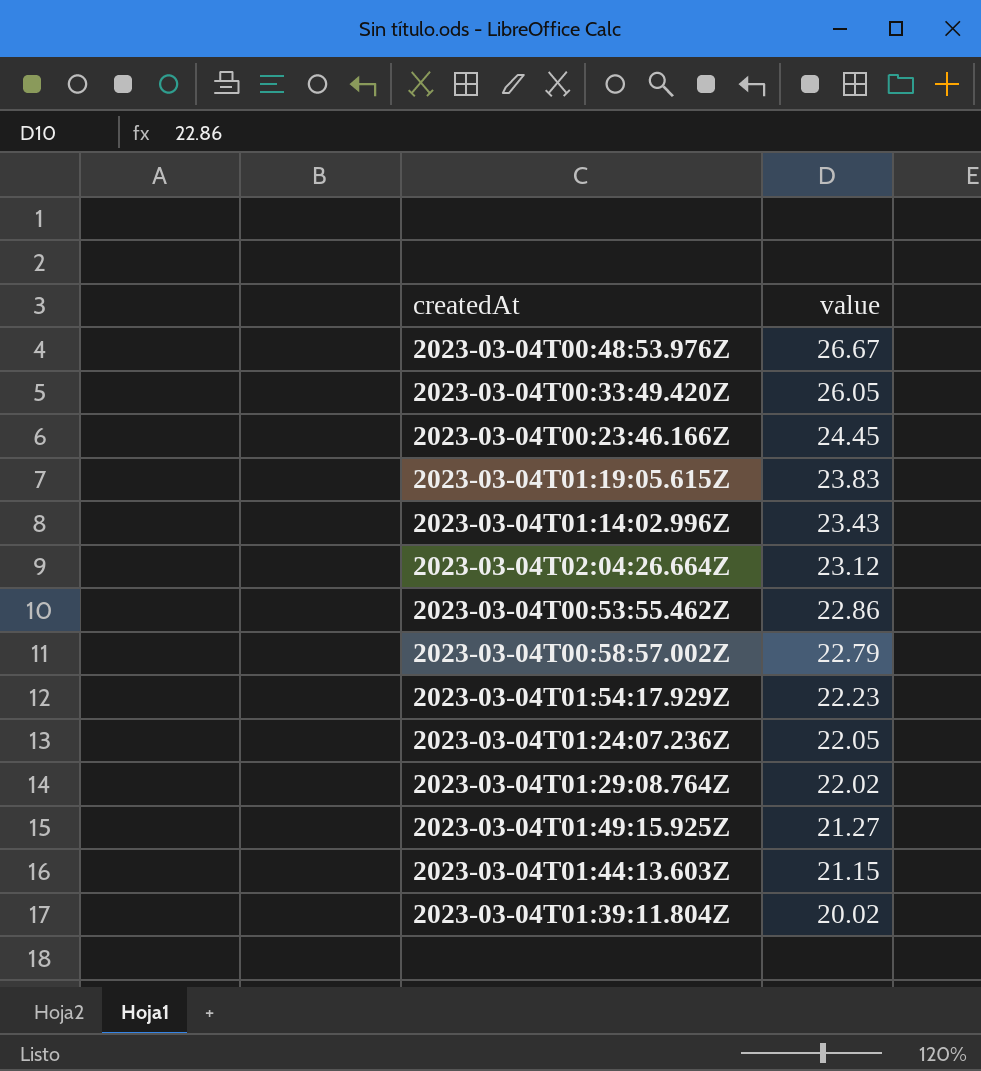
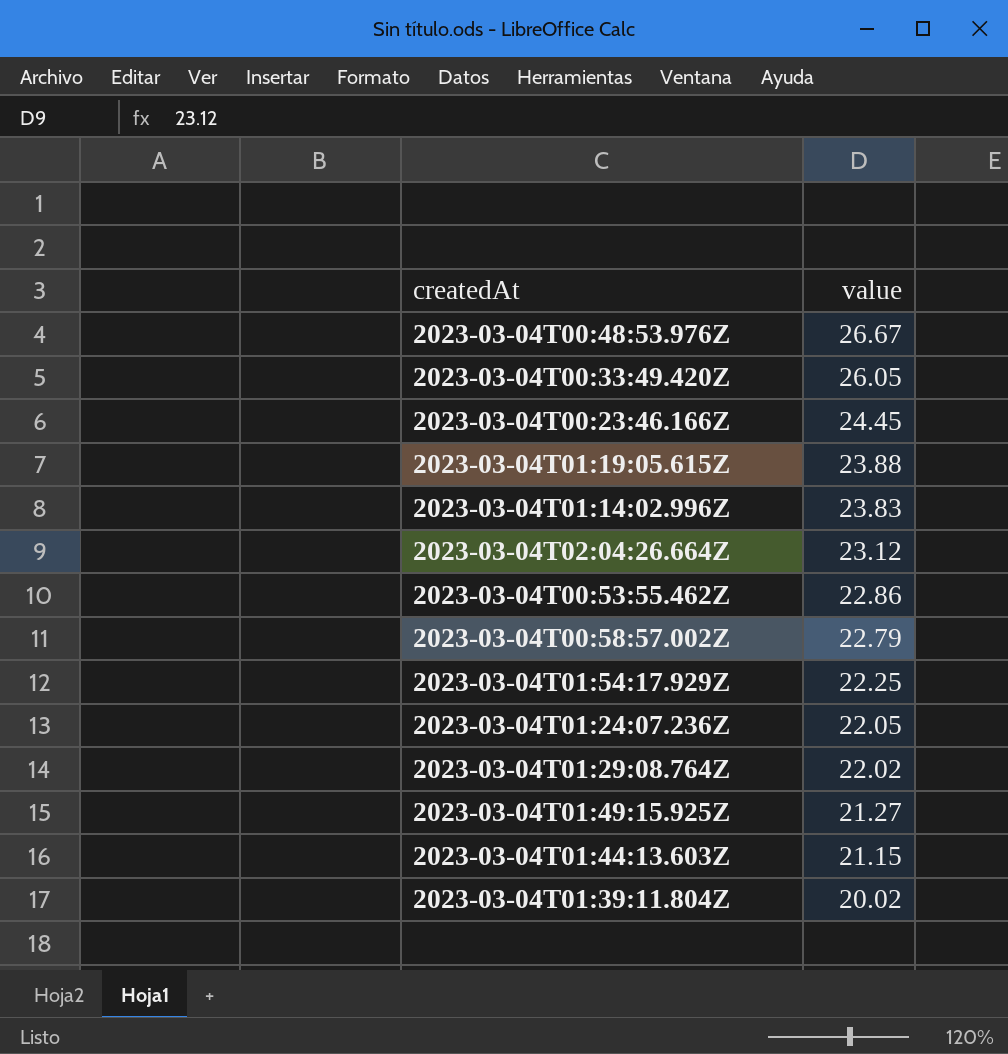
2023-03-04T01:19:05.615Z | value: 23.83 -> 23.88
2023-03-04T01:14:02.996Z | value: 23.43 -> 23.83
2023-03-04T01:54:17.929Z | value: 22.23 -> 22.25

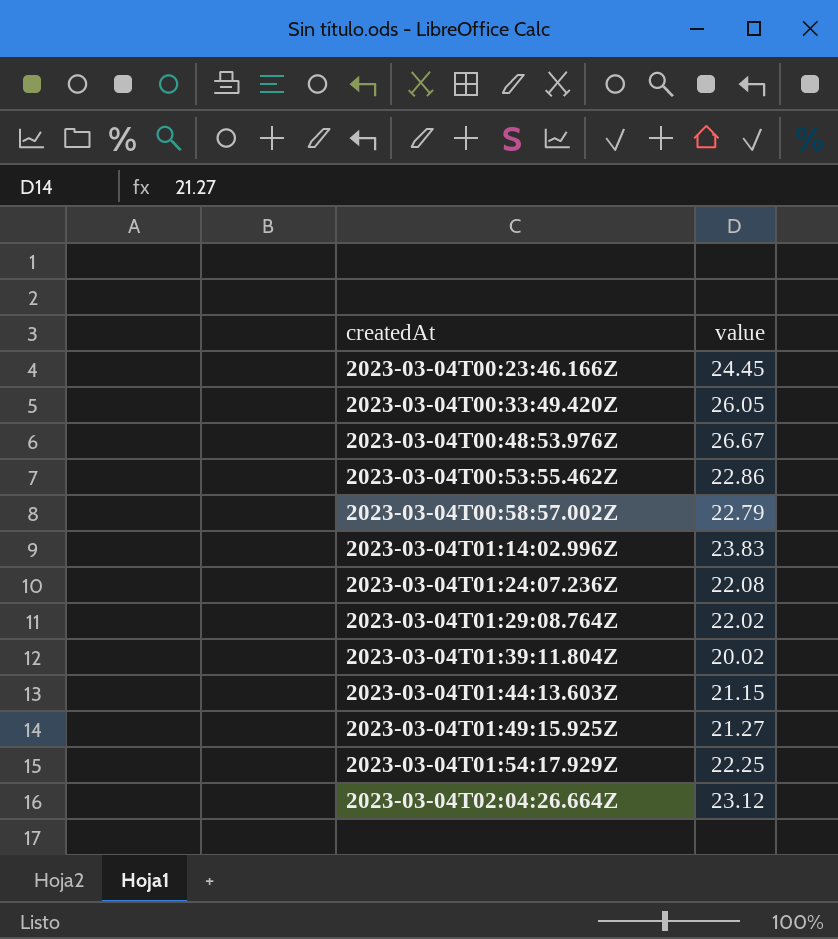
row order: value descending -> createdAt ascending
row 2023-03-04T01:19:05.615Z: 23.88 -> none
2023-03-04T01:24:07.236Z | value: 22.05 -> 22.08

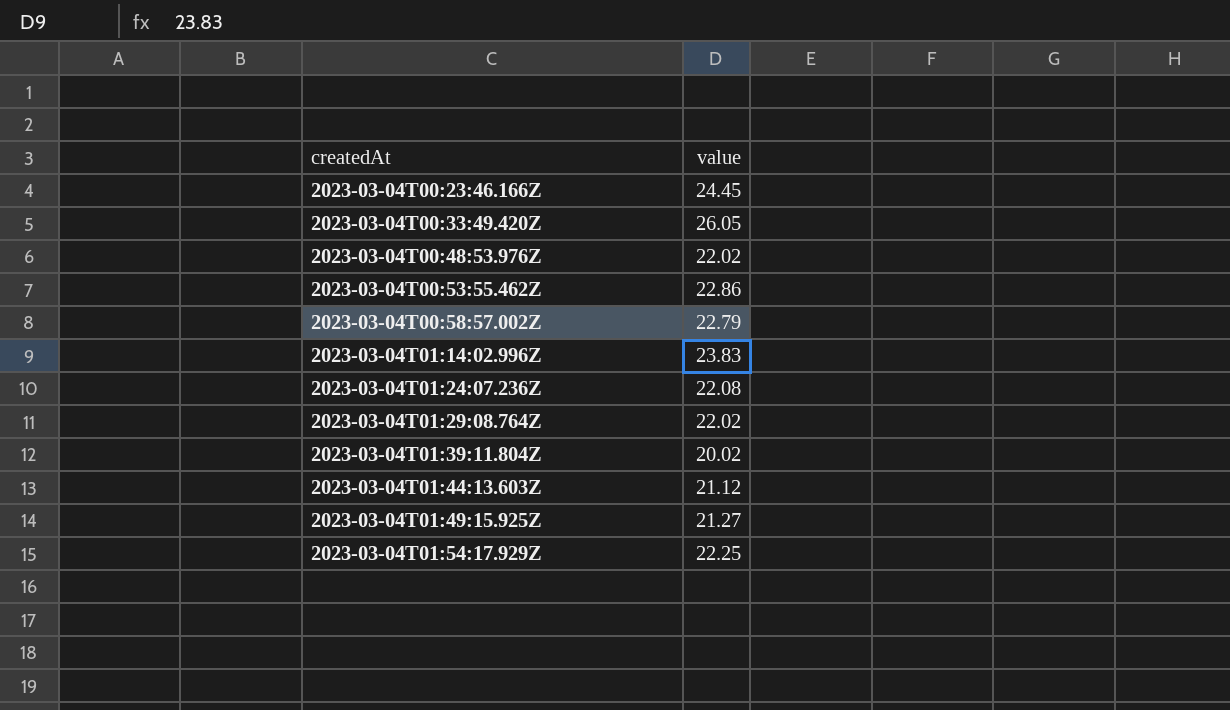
row 2023-03-04T02:04:26.664Z: 23.12 -> none
2023-03-04T00:48:53.976Z | value: 26.67 -> 22.02
2023-03-04T01:44:13.603Z | value: 21.15 -> 21.12

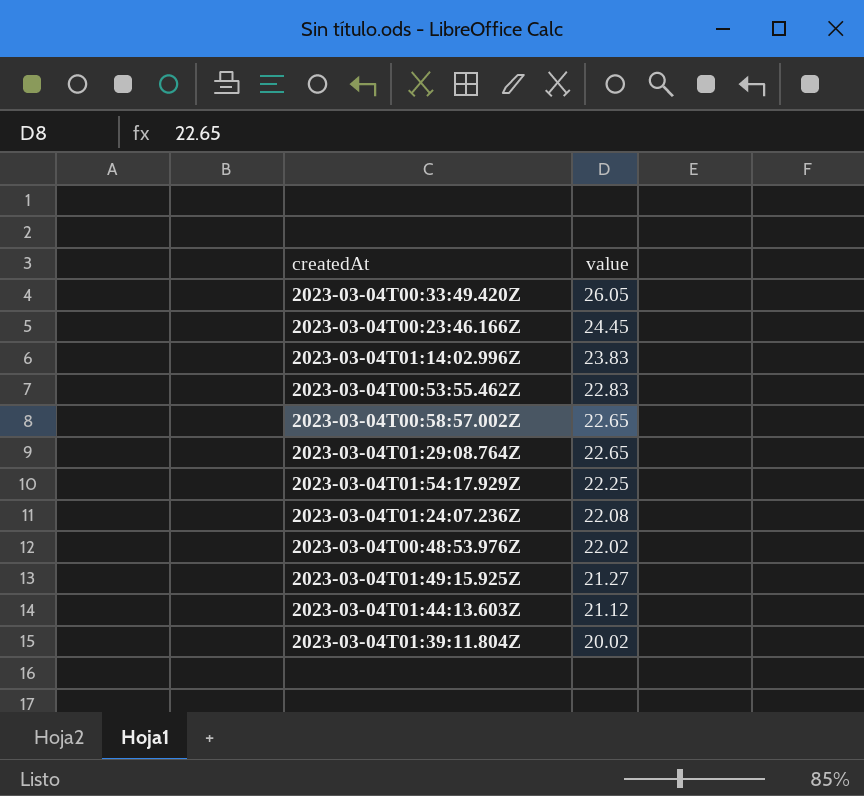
row order: createdAt ascending -> value descending
2023-03-04T00:53:55.462Z | value: 22.86 -> 22.83
2023-03-04T00:58:57.002Z | value: 22.79 -> 22.65
2023-03-04T01:29:08.764Z | value: 22.02 -> 22.65

